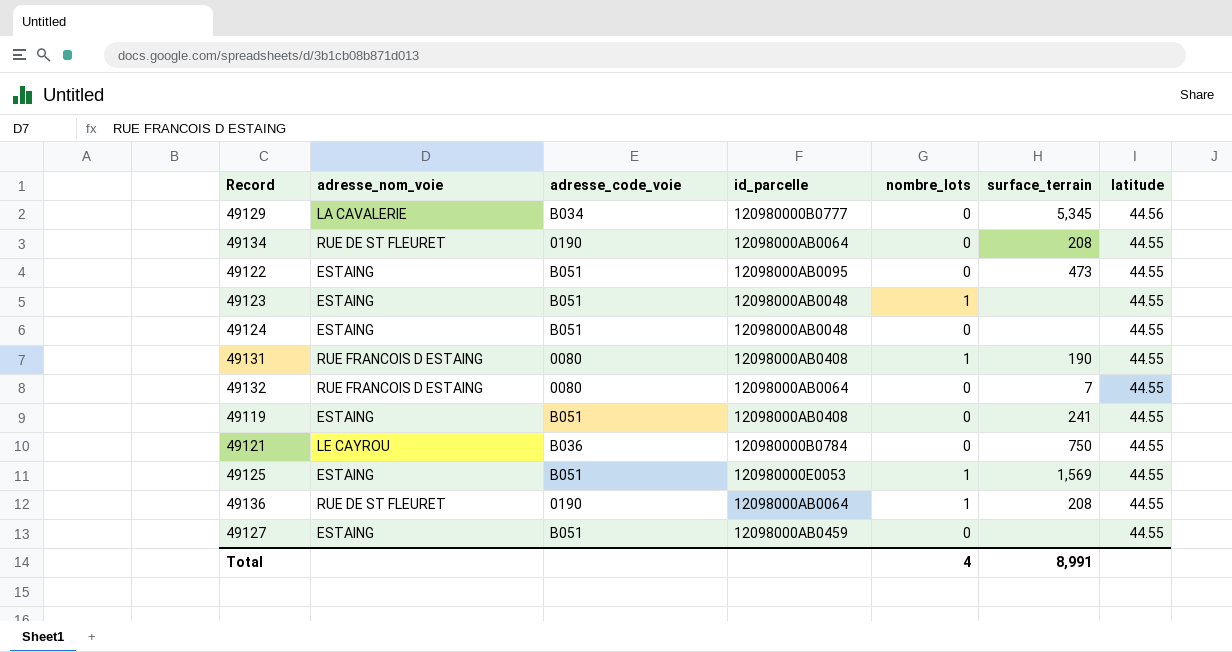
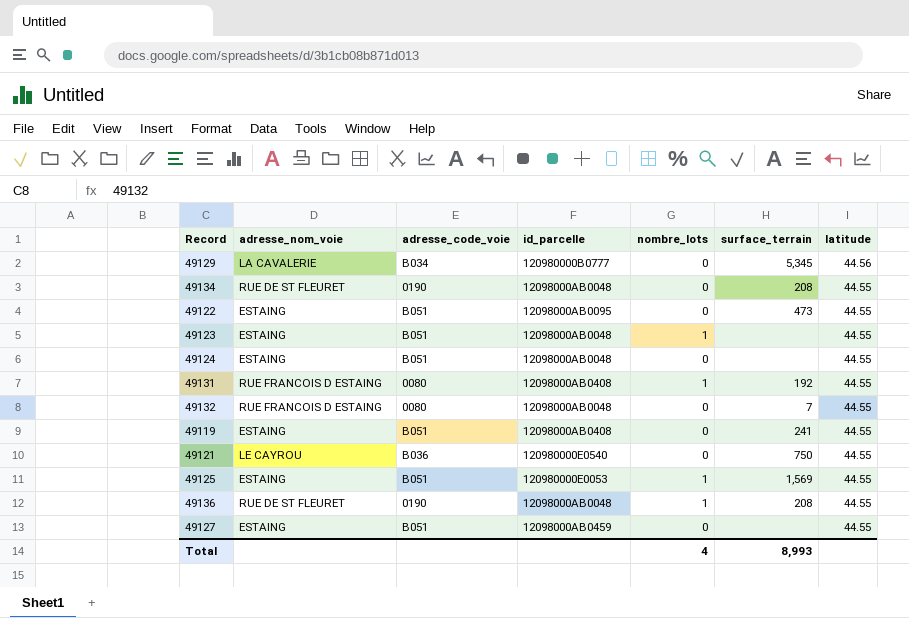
49134 | id_parcelle: 12098000AB0064 -> 12098000AB0048
49131 | surface_terrain: 190 -> 192
49132 | id_parcelle: 12098000AB0064 -> 12098000AB0048
49121 | id_parcelle: 120980000B0784 -> 120980000E0540
49136 | id_parcelle: 12098000AB0064 -> 12098000AB0048
Total | surface_terrain: 8,991 -> 8,993

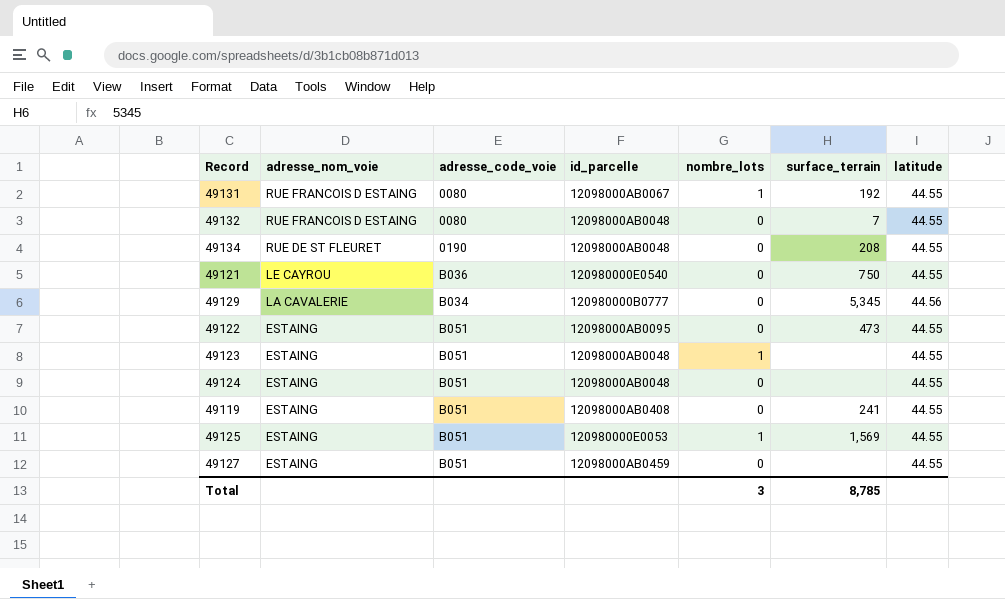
row order: latitude descending -> adresse_nom_voie descending
row 49136: RUE DE ST FLEURET | 0190 | 12098000AB0048 | 1 | 208 | 44.55 -> none
49131 | id_parcelle: 12098000AB0408 -> 12098000AB0067
Total | nombre_lots: 4 -> 3
Total | surface_terrain: 8,993 -> 8,785

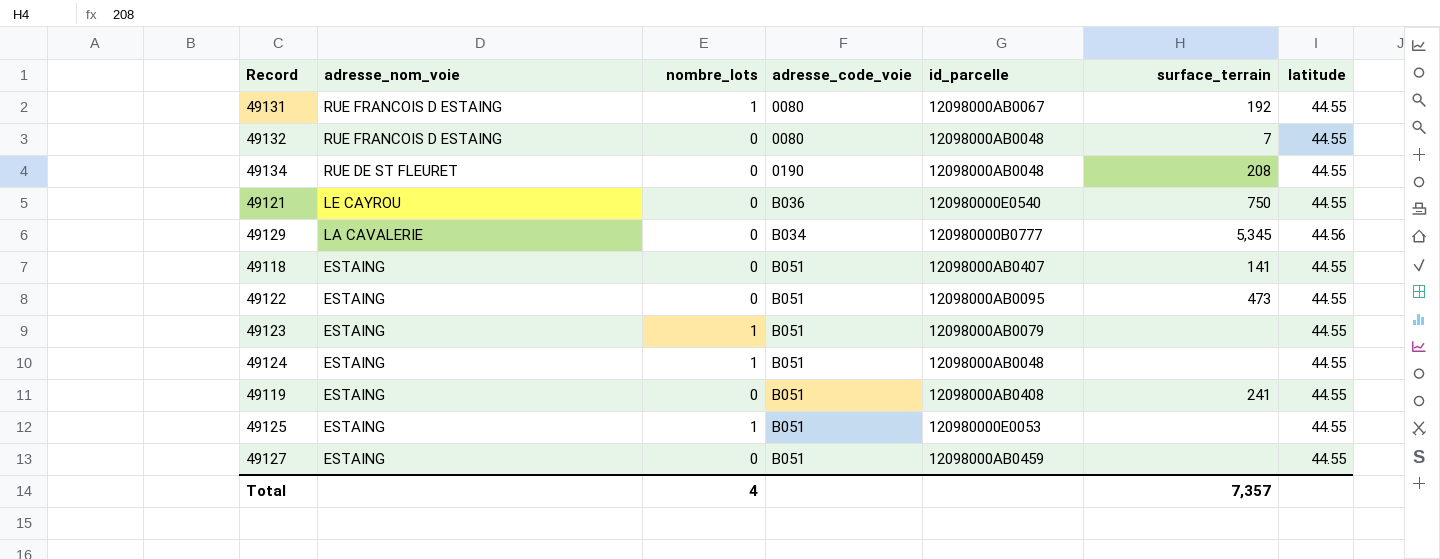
column nombre_lots | position: 5 -> 3
row 49118: none -> ESTAING | 0 | B051 | 12098000AB0407 | 141 | 44.55
49123 | id_parcelle: 12098000AB0048 -> 12098000AB0079
49124 | nombre_lots: 0 -> 1
49125 | surface_terrain: 1,569 -> none
Total | nombre_lots: 3 -> 4
Total | surface_terrain: 8,785 -> 7,357

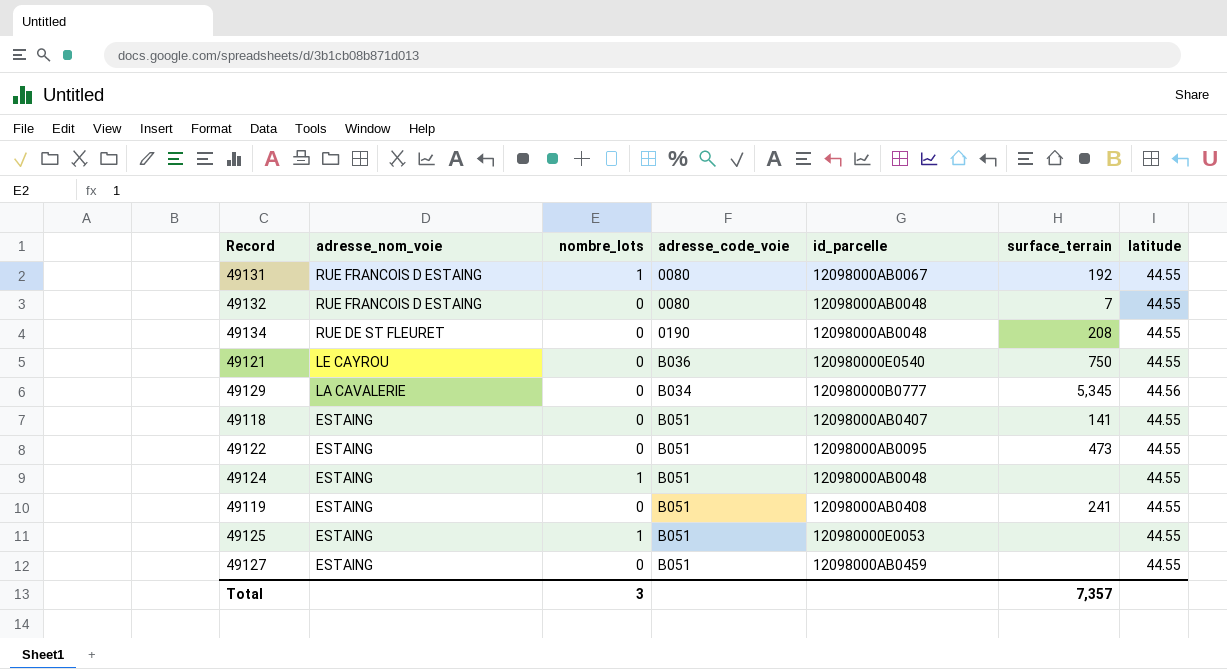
row 49123: ESTAING | 1 | B051 | 12098000AB0079 | none | 44.55 -> none
Total | nombre_lots: 4 -> 3

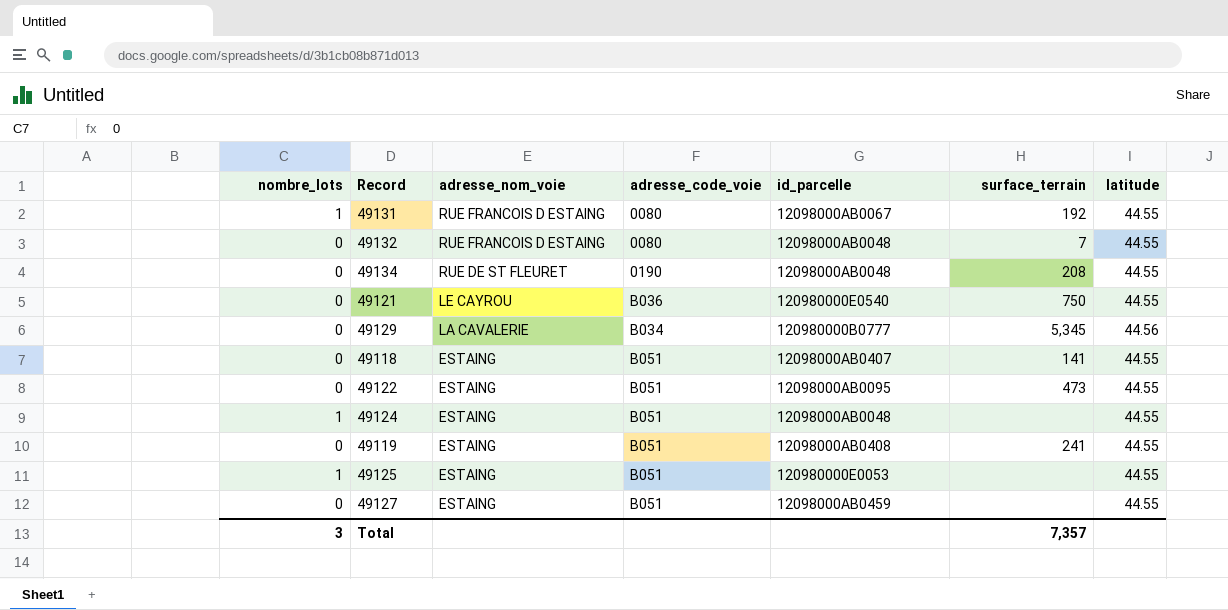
column nombre_lots | position: 3 -> 1

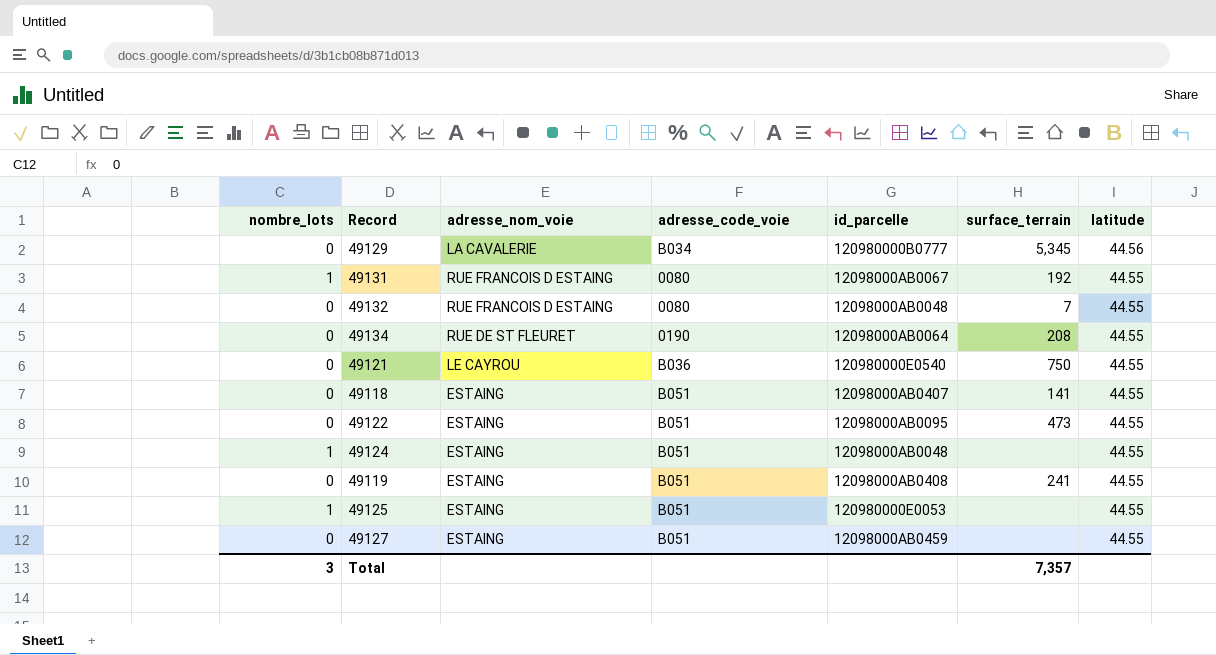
row order: adresse_nom_voie descending -> latitude descending
49134 | id_parcelle: 12098000AB0048 -> 12098000AB0064

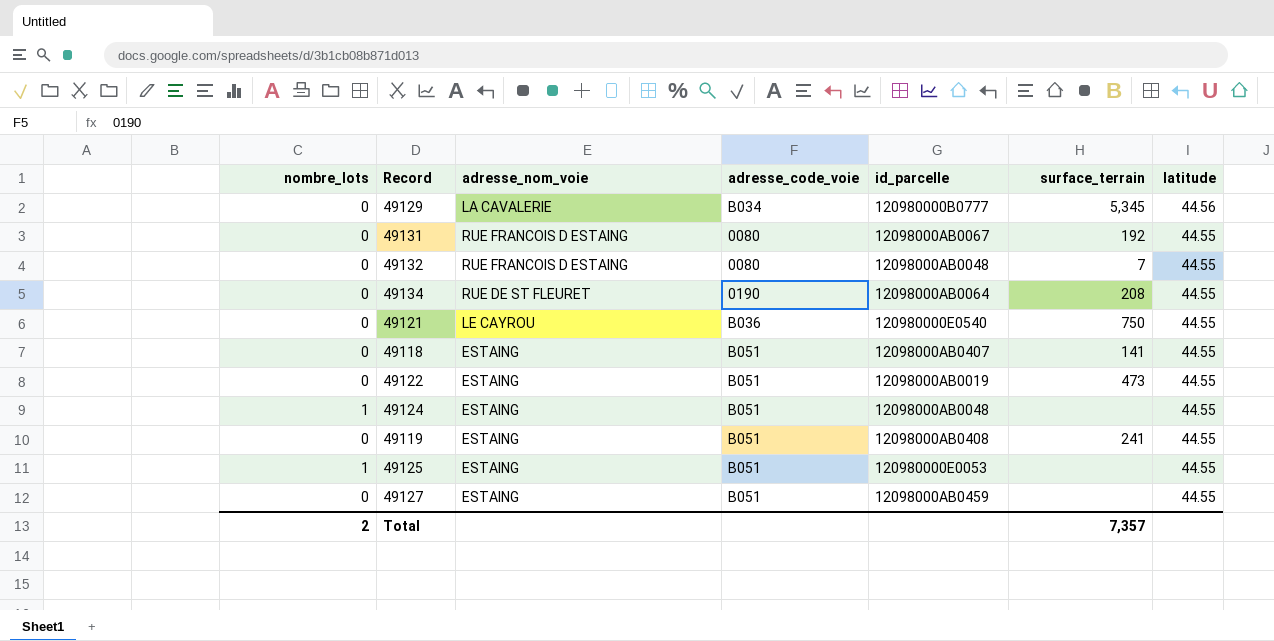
49131 | nombre_lots: 1 -> 0
49122 | id_parcelle: 12098000AB0095 -> 12098000AB0019
Total | nombre_lots: 3 -> 2

